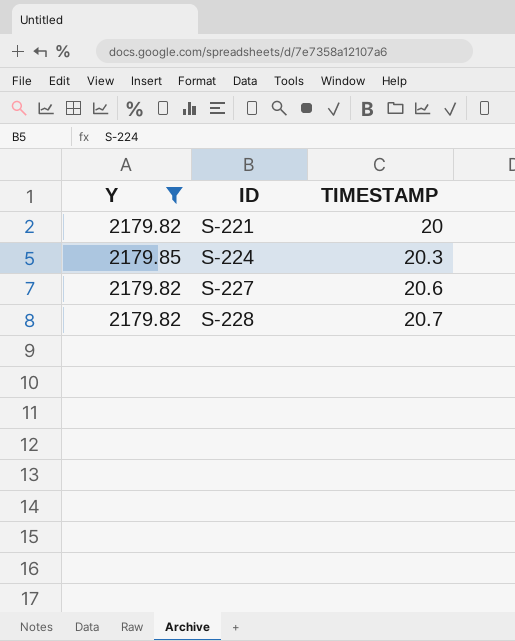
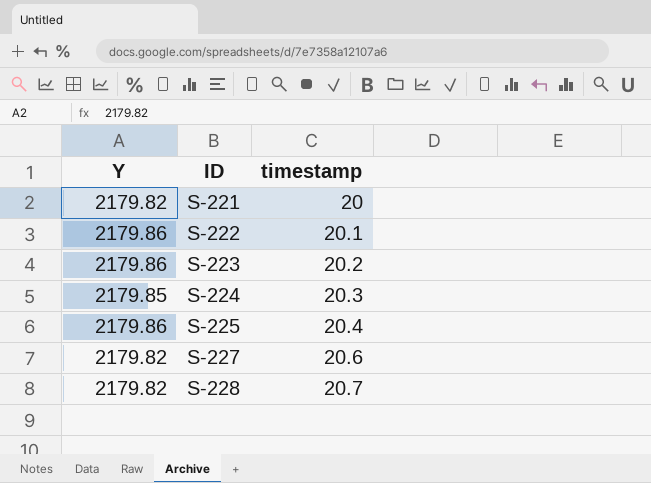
filter: Y != 2179.86 -> none
column name: TIMESTAMP -> timestamp

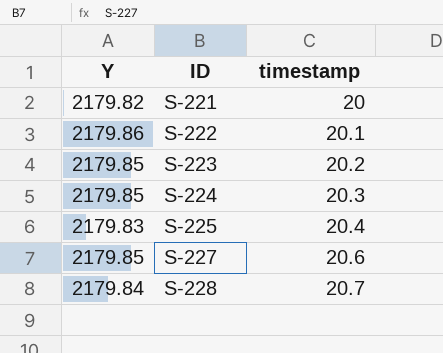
S-223 | Y: 2179.86 -> 2179.85
S-225 | Y: 2179.86 -> 2179.83
S-227 | Y: 2179.82 -> 2179.85
S-228 | Y: 2179.82 -> 2179.84

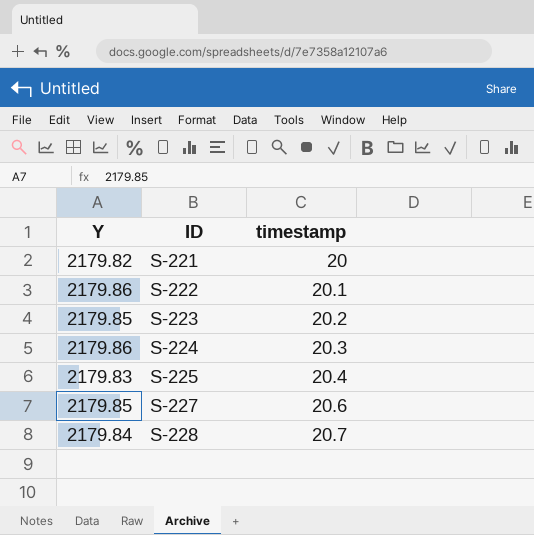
S-224 | Y: 2179.85 -> 2179.86

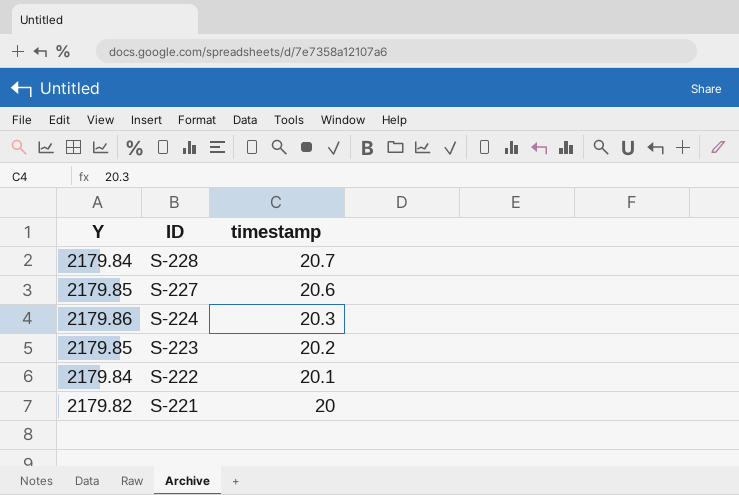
row order: ID ascending -> ID descending
row S-225: 2179.83 | 20.4 -> none
S-222 | Y: 2179.86 -> 2179.84

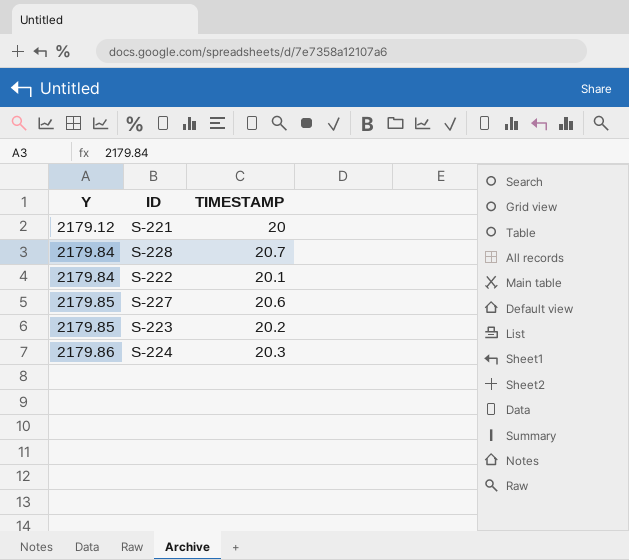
row order: ID descending -> Y ascending
column name: timestamp -> TIMESTAMP
S-221 | Y: 2179.82 -> 2179.12

